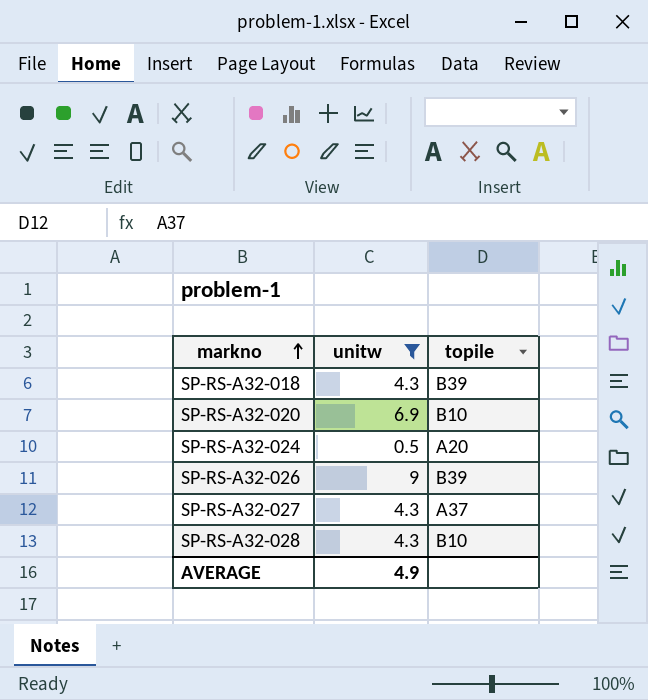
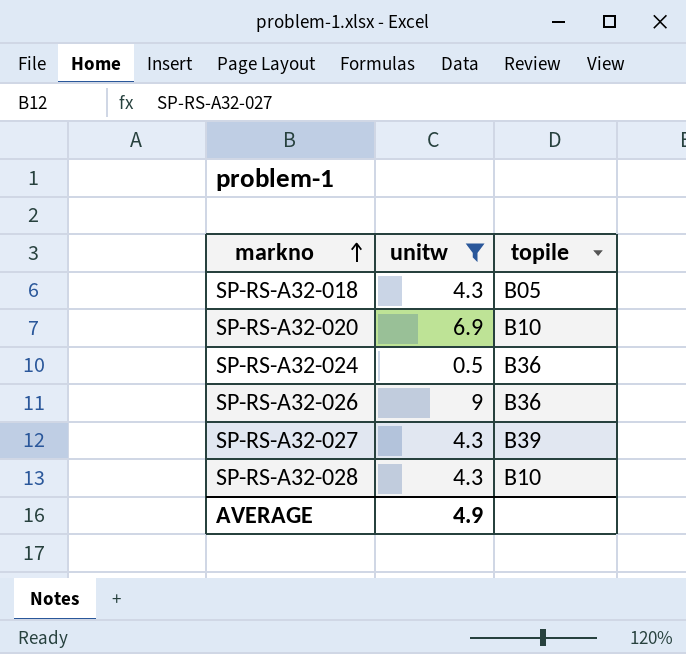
SP-RS-A32-018 | topile: B39 -> B05
SP-RS-A32-024 | topile: A20 -> B36
SP-RS-A32-026 | topile: B39 -> B36
SP-RS-A32-027 | topile: A37 -> B39

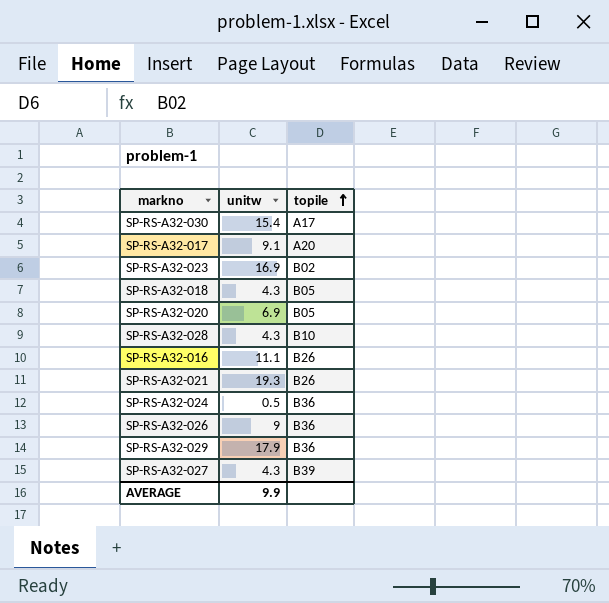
filter: unitw <= 9 -> none
row order: markno ascending -> topile ascending
SP-RS-A32-020 | topile: B10 -> B05
AVERAGE | unitw: 4.9 -> 9.9

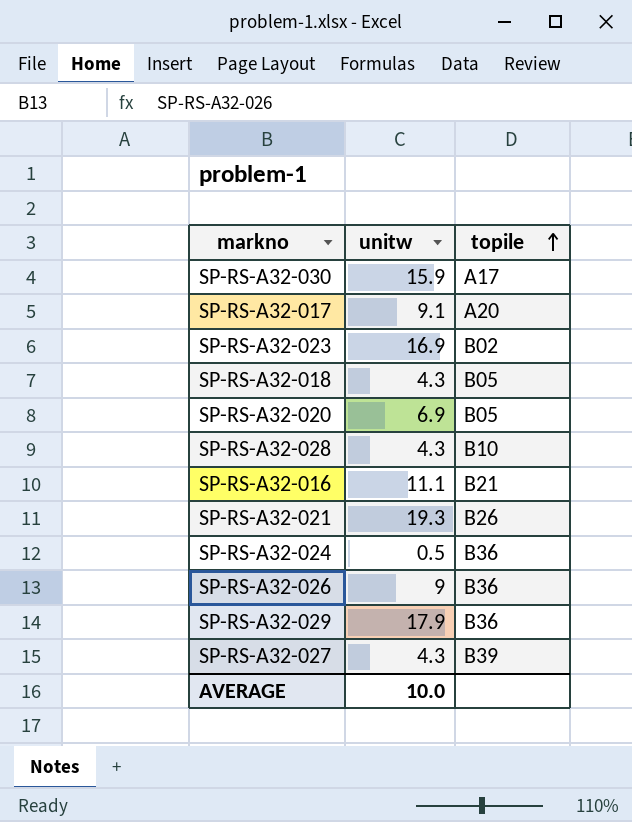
SP-RS-A32-030 | unitw: 15.4 -> 15.9
SP-RS-A32-016 | topile: B26 -> B21
AVERAGE | unitw: 9.9 -> 10.0

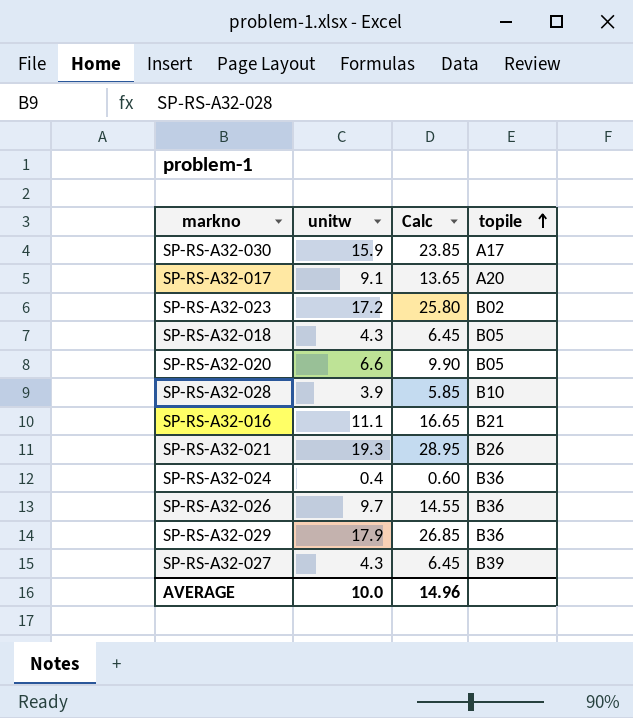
column Calc | formula: none -> [unitw] * 1.5
SP-RS-A32-023 | unitw: 16.9 -> 17.2
SP-RS-A32-020 | unitw: 6.9 -> 6.6
SP-RS-A32-028 | unitw: 4.3 -> 3.9
SP-RS-A32-024 | unitw: 0.5 -> 0.4
SP-RS-A32-026 | unitw: 9 -> 9.7

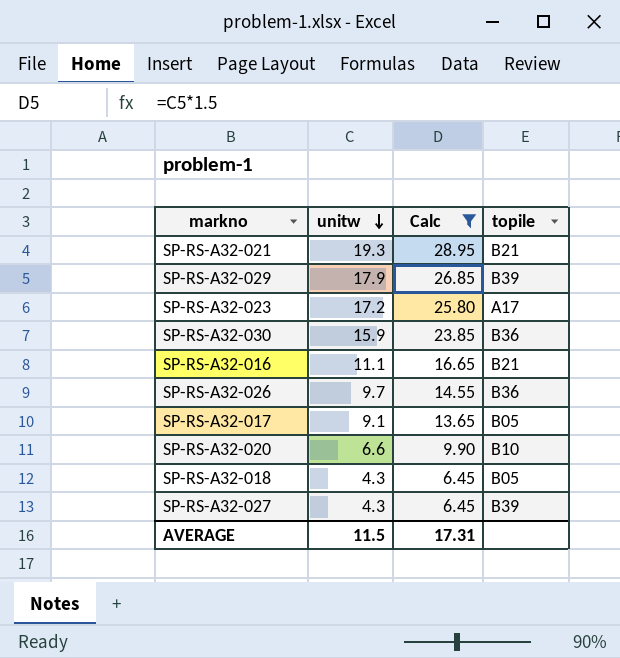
filter: none -> Calc >= 6.45
row order: topile ascending -> unitw descending
SP-RS-A32-021 | topile: B26 -> B21
SP-RS-A32-029 | topile: B36 -> B39
SP-RS-A32-023 | topile: B02 -> A17
SP-RS-A32-030 | topile: A17 -> B36
SP-RS-A32-017 | topile: A20 -> B05
SP-RS-A32-020 | topile: B05 -> B10
AVERAGE | unitw: 10.0 -> 11.5
AVERAGE | Calc: 14.96 -> 17.31

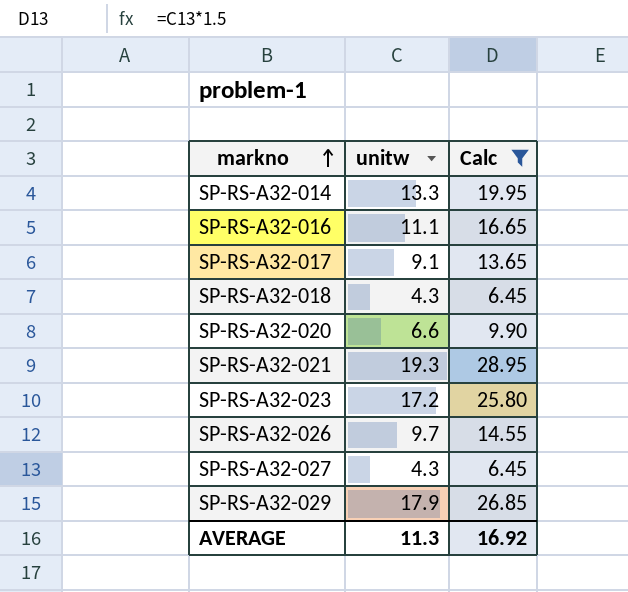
row order: unitw descending -> markno ascending
column topile | position: 4 -> none
row SP-RS-A32-030: 15.9 | 23.85 | B36 -> none
row SP-RS-A32-014: none -> 13.3 | 19.95
AVERAGE | unitw: 11.5 -> 11.3
AVERAGE | Calc: 17.31 -> 16.92

